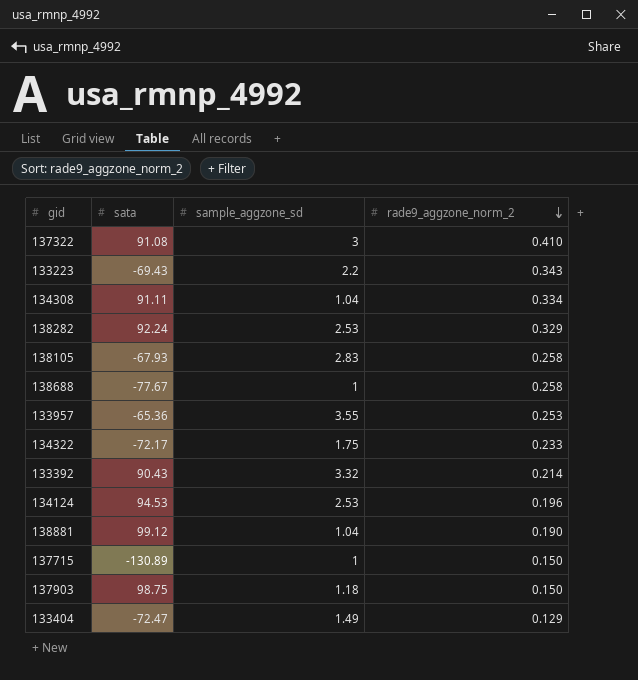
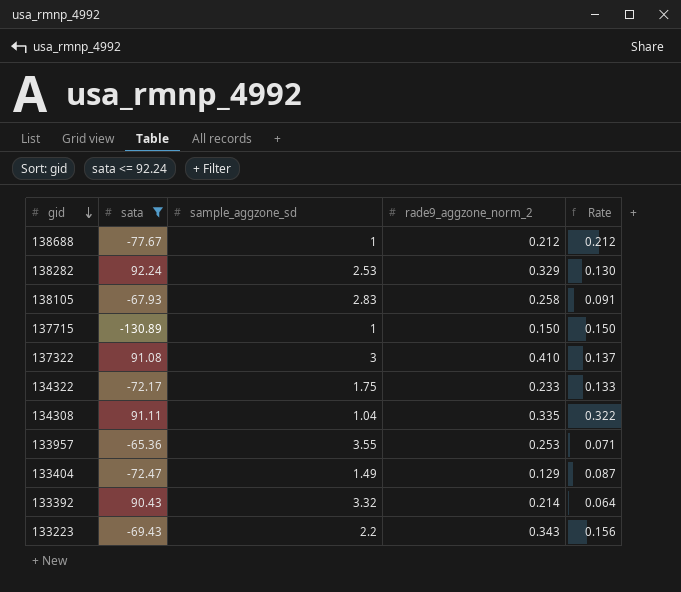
filter: none -> sata <= 92.24
row order: rade9_aggzone_norm_2 descending -> gid descending
column Rate | formula: none -> [rade9_aggzone_norm_2] / [sample_aggzone_sd]
138688 | rade9_aggzone_norm_2: 0.258 -> 0.212
134308 | rade9_aggzone_norm_2: 0.334 -> 0.335

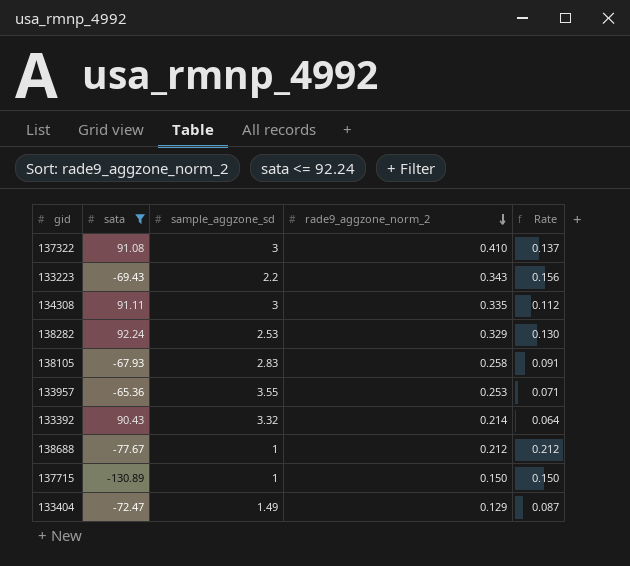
row order: gid descending -> rade9_aggzone_norm_2 descending
row 134322: -72.17 | 1.75 | 0.233 | 0.133 -> none
134308 | sample_aggzone_sd: 1.04 -> 3
134308 | Rate: 0.322 -> 0.112

